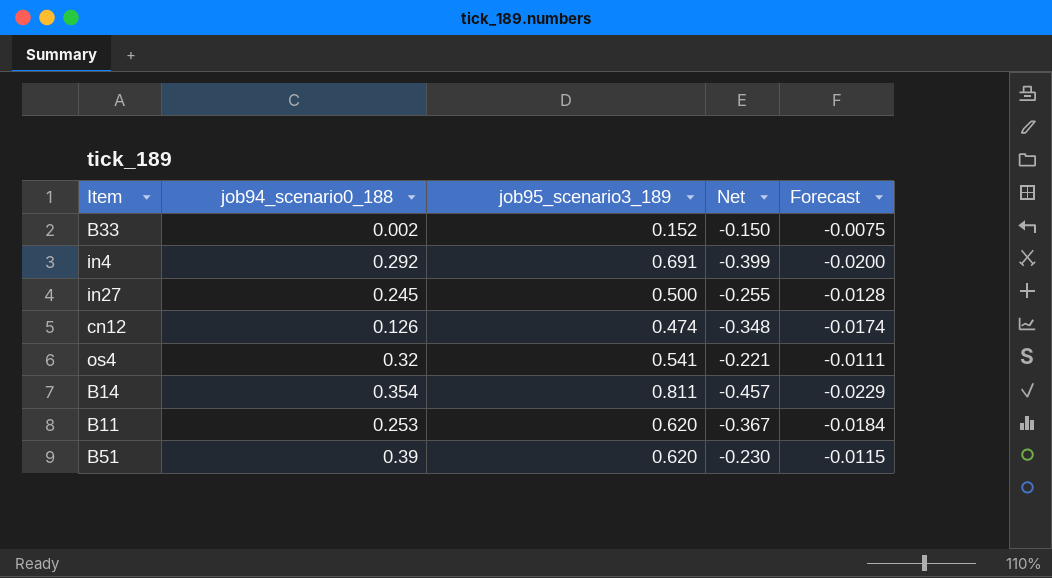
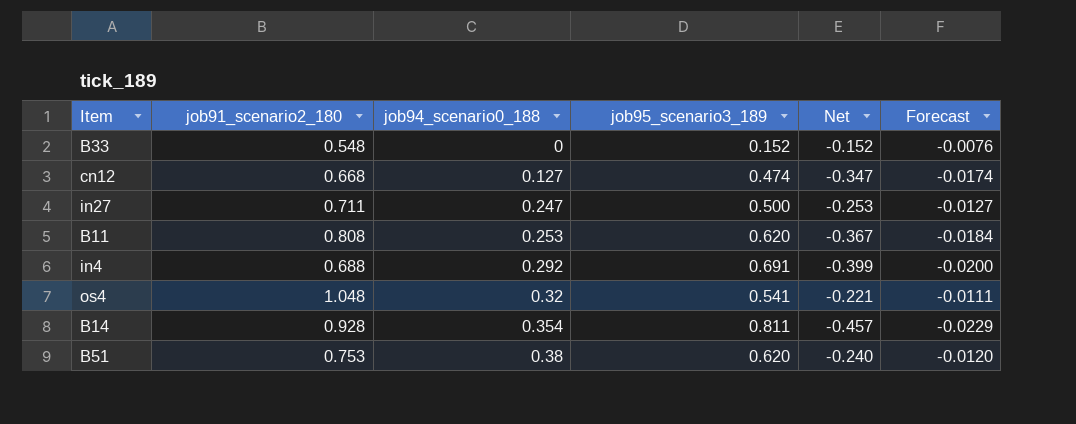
row order: none -> job94_scenario0_188 ascending
column job91_scenario2_180 | position: none -> 2
B33 | job94_scenario0_188: 0.002 -> 0
B33 | Net: -0.150 -> -0.152
B33 | Forecast: -0.0075 -> -0.0076
cn12 | job94_scenario0_188: 0.126 -> 0.127
cn12 | Net: -0.348 -> -0.347
in27 | job94_scenario0_188: 0.245 -> 0.247
in27 | Net: -0.255 -> -0.253
in27 | Forecast: -0.0128 -> -0.0127
B51 | job94_scenario0_188: 0.39 -> 0.38
B51 | Net: -0.230 -> -0.240
B51 | Forecast: -0.0115 -> -0.0120

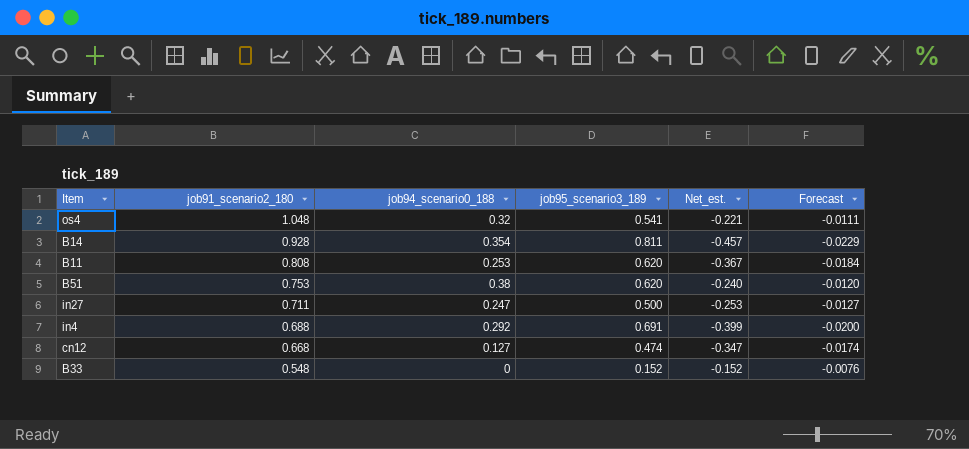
row order: job94_scenario0_188 ascending -> job91_scenario2_180 descending
column name: Net -> Net_est.

